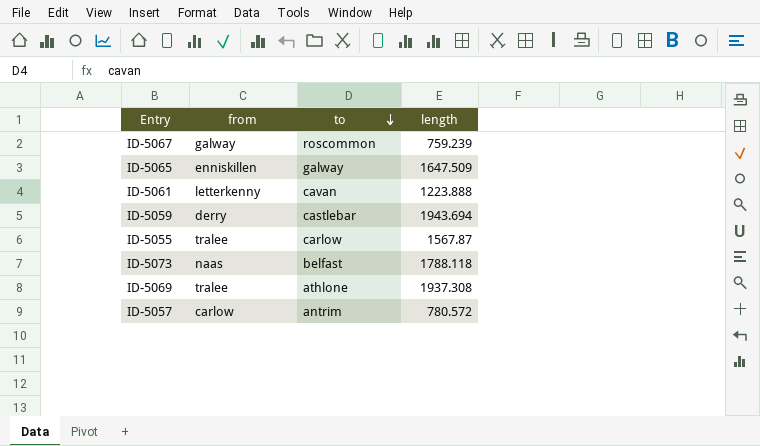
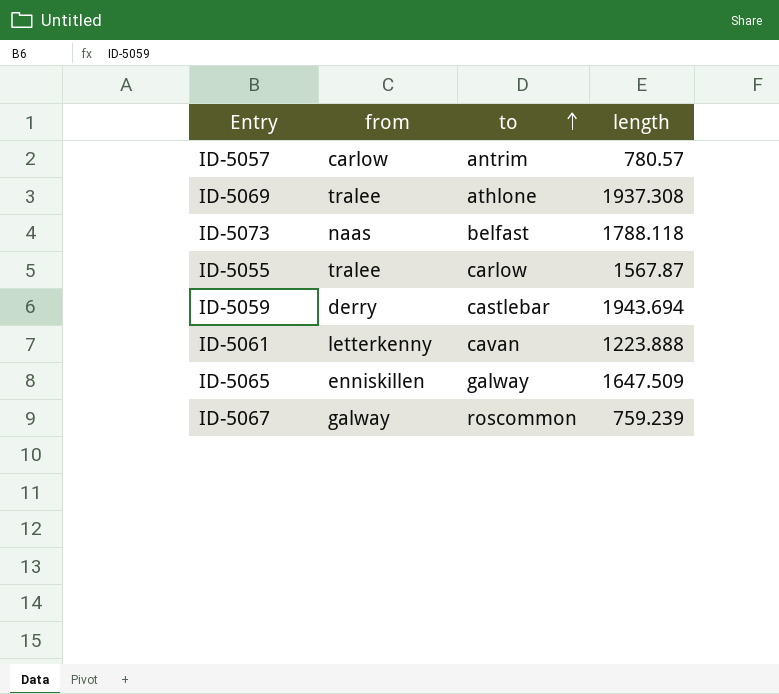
row order: to descending -> to ascending
ID-5057 | length: 780.572 -> 780.57

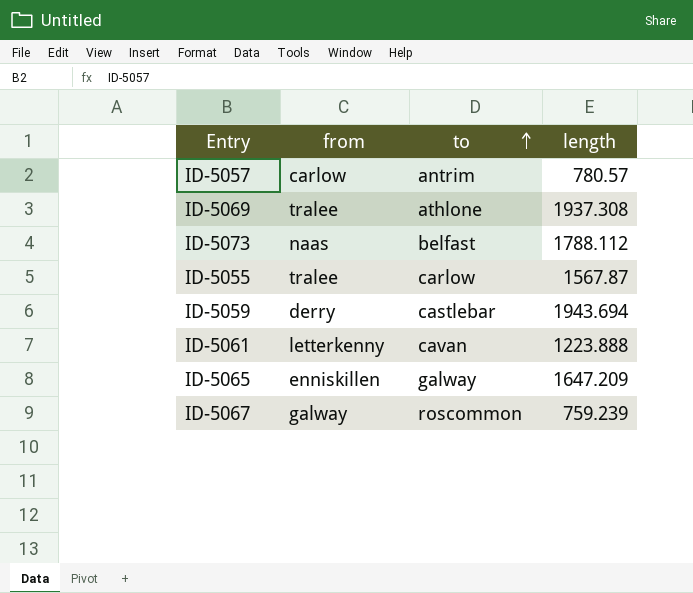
ID-5073 | length: 1788.118 -> 1788.112
ID-5065 | length: 1647.509 -> 1647.209

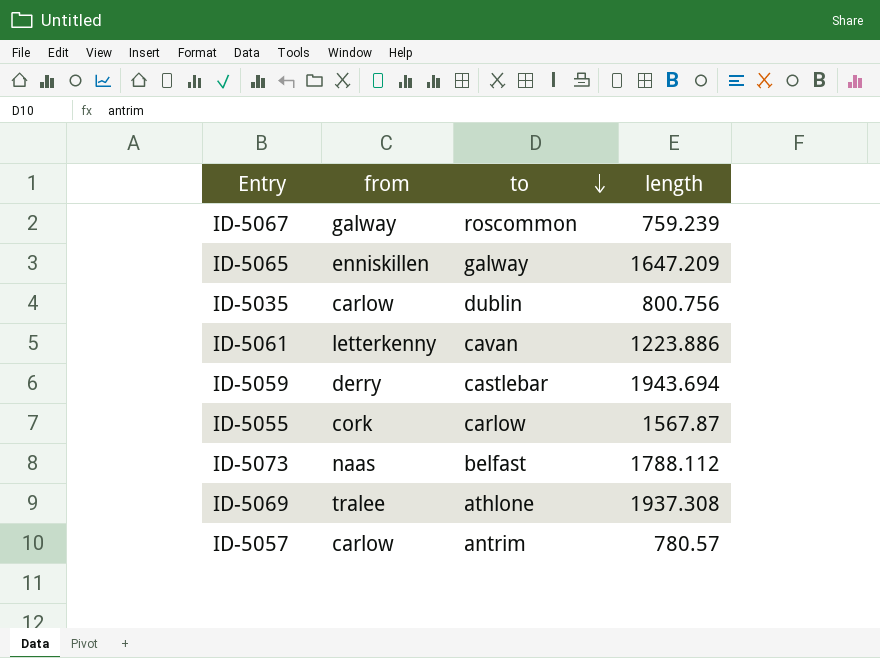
row order: to ascending -> to descending
row ID-5035: none -> carlow | dublin | 800.756
ID-5061 | length: 1223.888 -> 1223.886
ID-5055 | from: tralee -> cork

